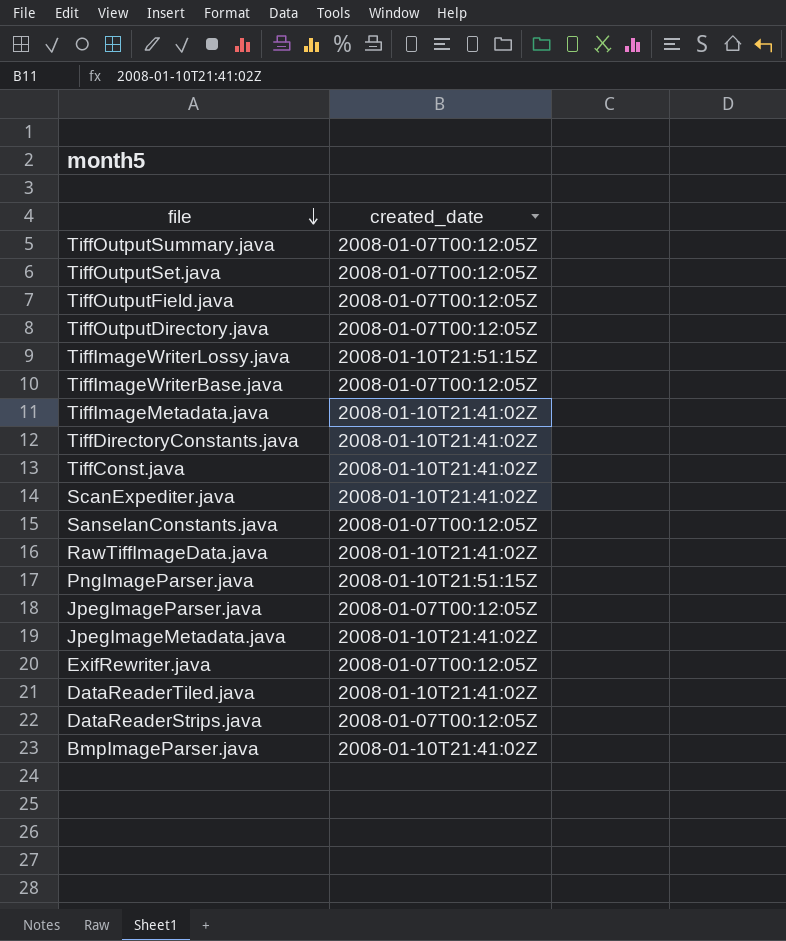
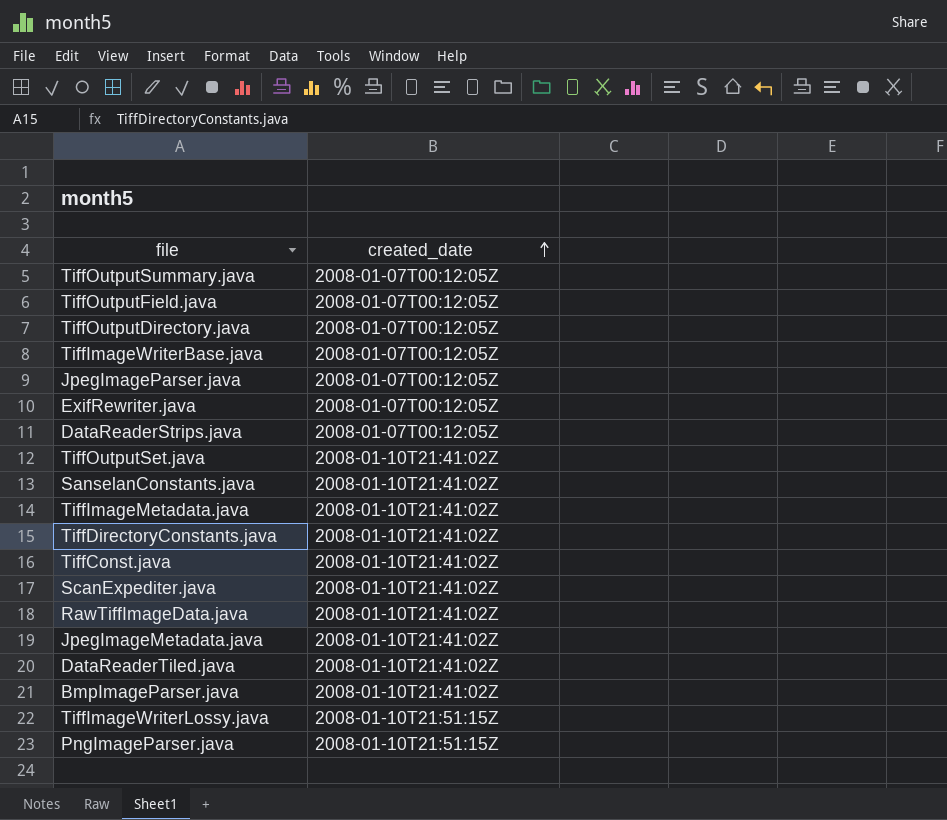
row order: file descending -> created_date ascending
TiffOutputSet.java | created_date: 2008-01-07T00:12:05Z -> 2008-01-10T21:41:02Z
SanselanConstants.java | created_date: 2008-01-07T00:12:05Z -> 2008-01-10T21:41:02Z

